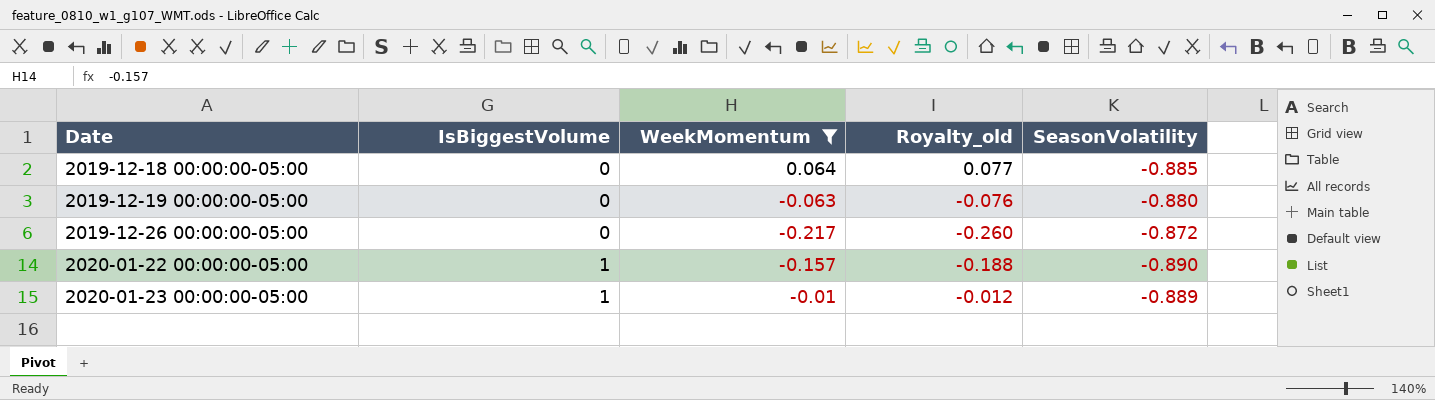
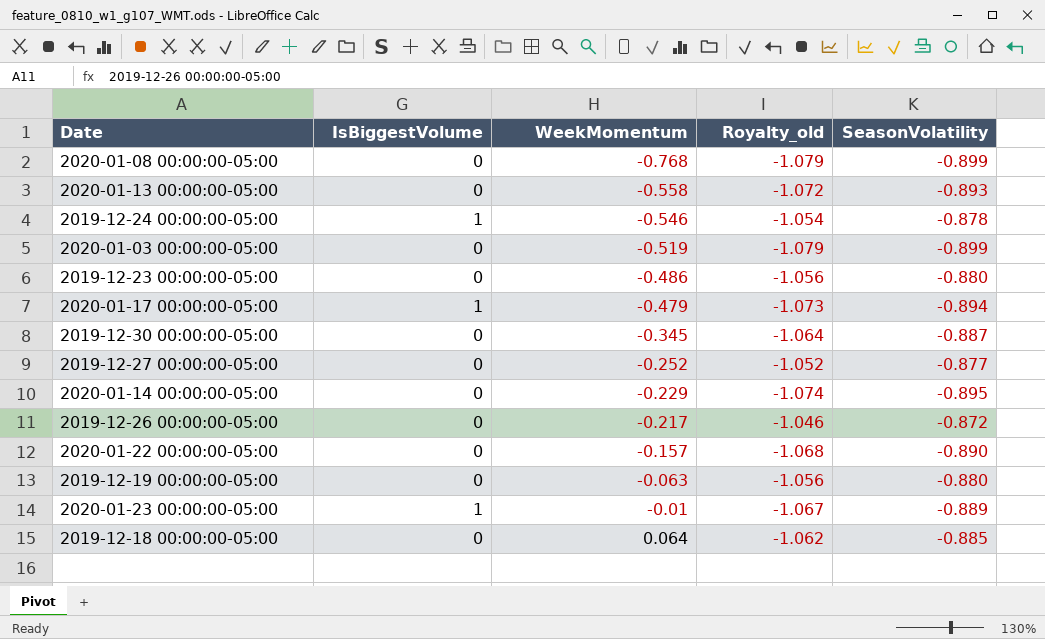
filter: WeekMomentum >= -0.217 -> none
row order: Date ascending -> WeekMomentum ascending
column Royalty_old | formula: [WeekMomentum] * 1.2 -> [SeasonVolatility] * 1.2
2020-01-22 00:00:00-05:00 | IsBiggestVolume: 1 -> 0

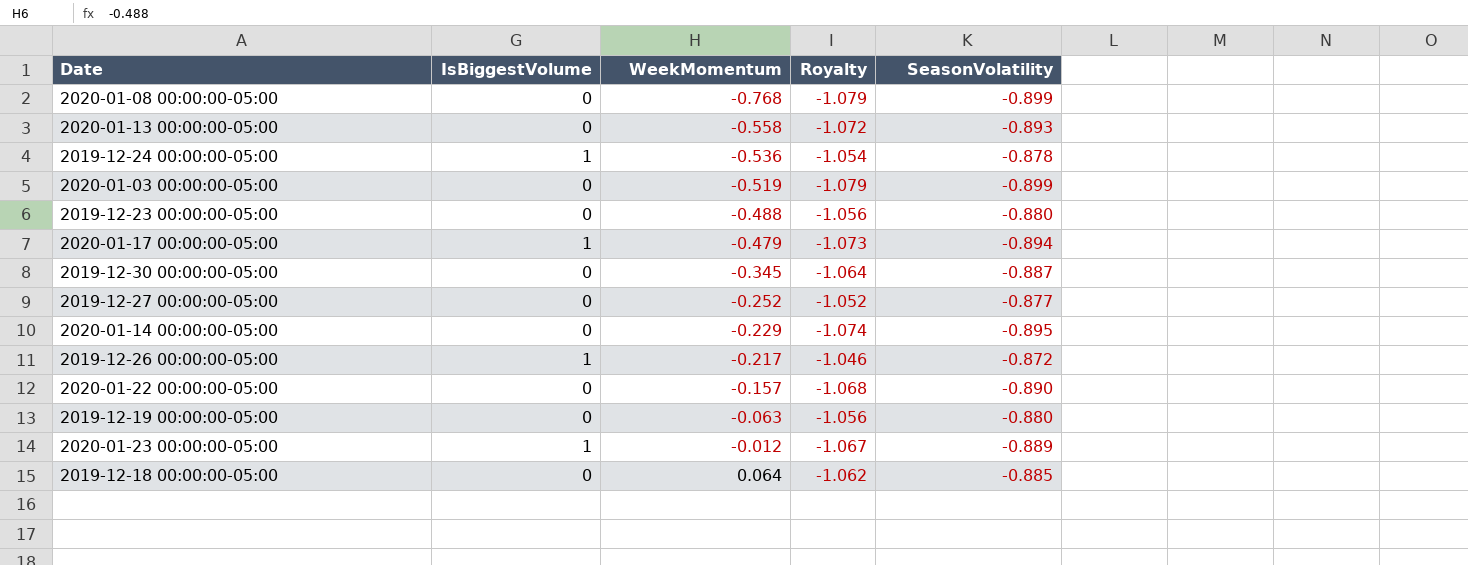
column name: Royalty_old -> Royalty
2019-12-24 00:00:00-05:00 | WeekMomentum: -0.546 -> -0.536
2019-12-23 00:00:00-05:00 | WeekMomentum: -0.486 -> -0.488
2019-12-26 00:00:00-05:00 | IsBiggestVolume: 0 -> 1
2020-01-23 00:00:00-05:00 | WeekMomentum: -0.01 -> -0.012

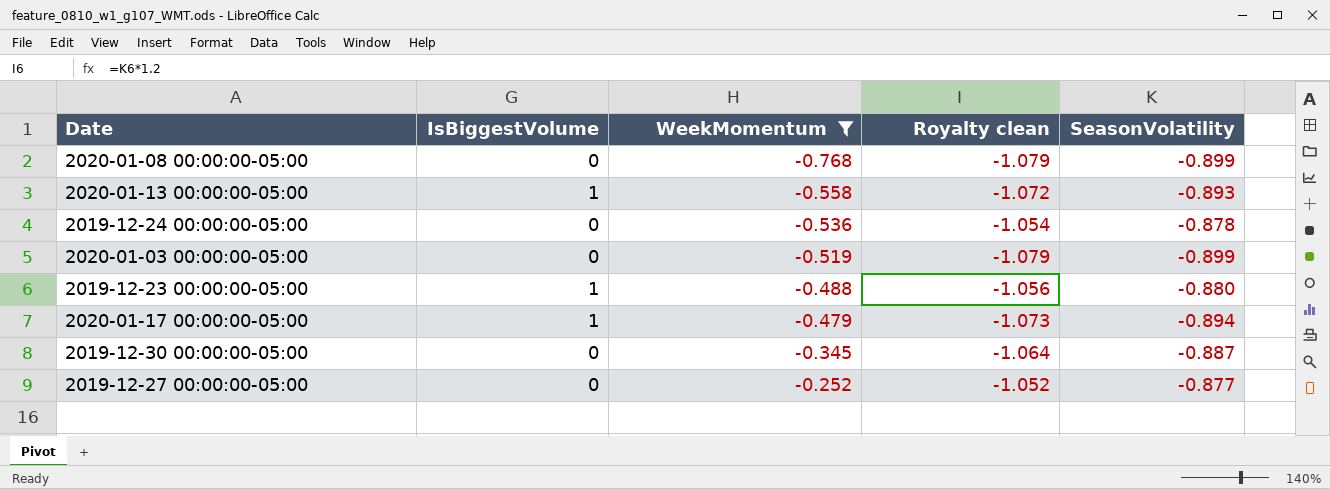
filter: none -> WeekMomentum <= -0.252
column name: Royalty -> Royalty clean
2020-01-13 00:00:00-05:00 | IsBiggestVolume: 0 -> 1
2019-12-24 00:00:00-05:00 | IsBiggestVolume: 1 -> 0
2019-12-23 00:00:00-05:00 | IsBiggestVolume: 0 -> 1

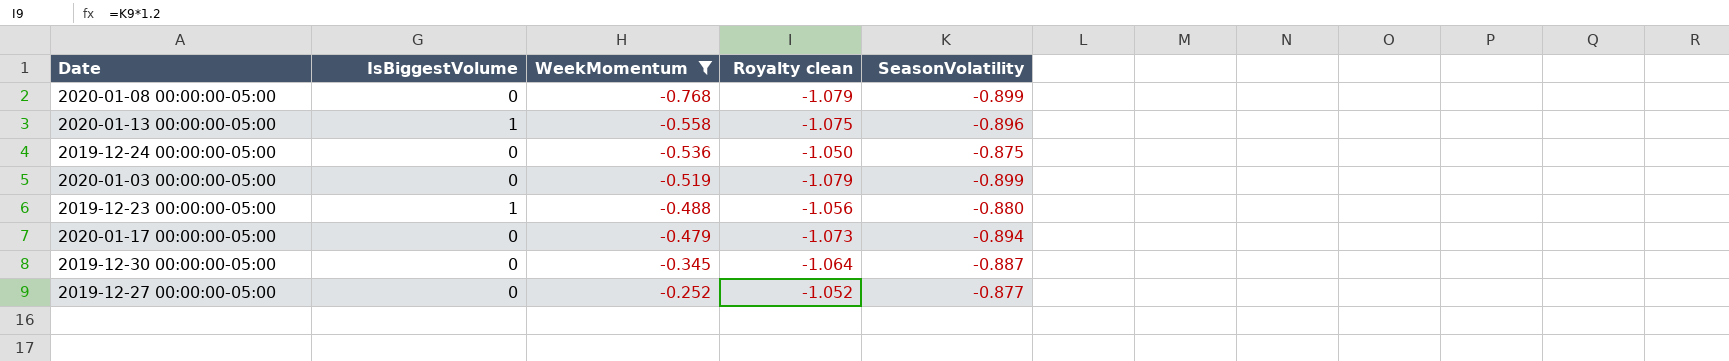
2020-01-13 00:00:00-05:00 | Royalty clean: -1.072 -> -1.075
2020-01-13 00:00:00-05:00 | SeasonVolatility: -0.893 -> -0.896
2019-12-24 00:00:00-05:00 | Royalty clean: -1.054 -> -1.050
2019-12-24 00:00:00-05:00 | SeasonVolatility: -0.878 -> -0.875
2020-01-17 00:00:00-05:00 | IsBiggestVolume: 1 -> 0

